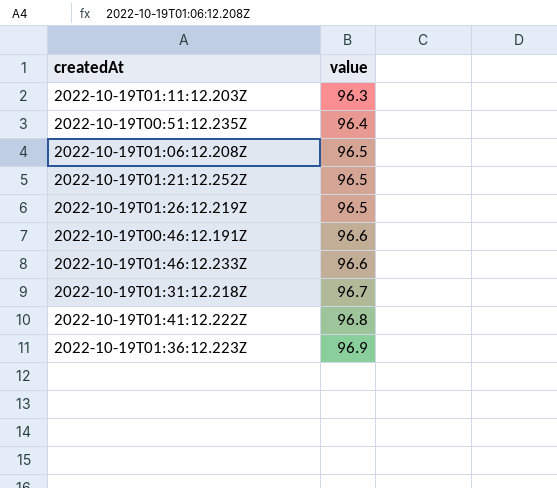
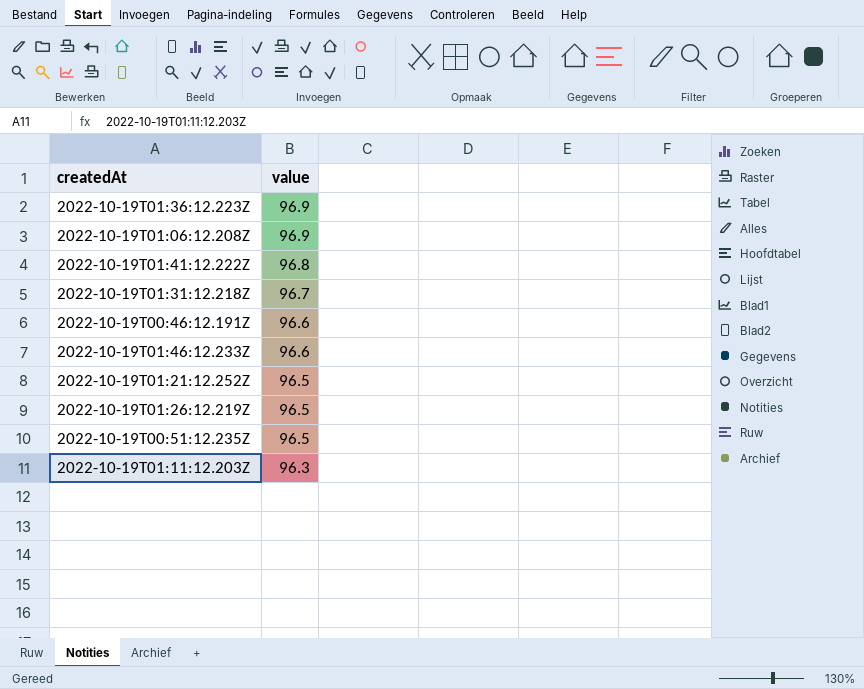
row order: value ascending -> value descending
2022-10-19T01:06:12.208Z | value: 96.5 -> 96.9
2022-10-19T00:51:12.235Z | value: 96.4 -> 96.5

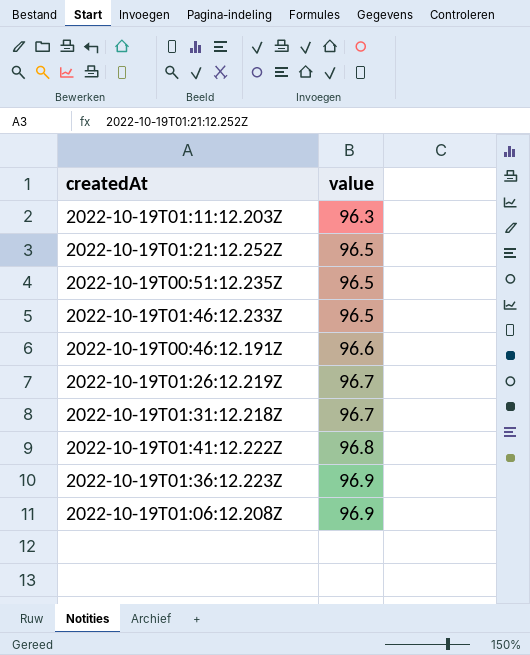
row order: value descending -> value ascending
2022-10-19T01:46:12.233Z | value: 96.6 -> 96.5
2022-10-19T01:26:12.219Z | value: 96.5 -> 96.7

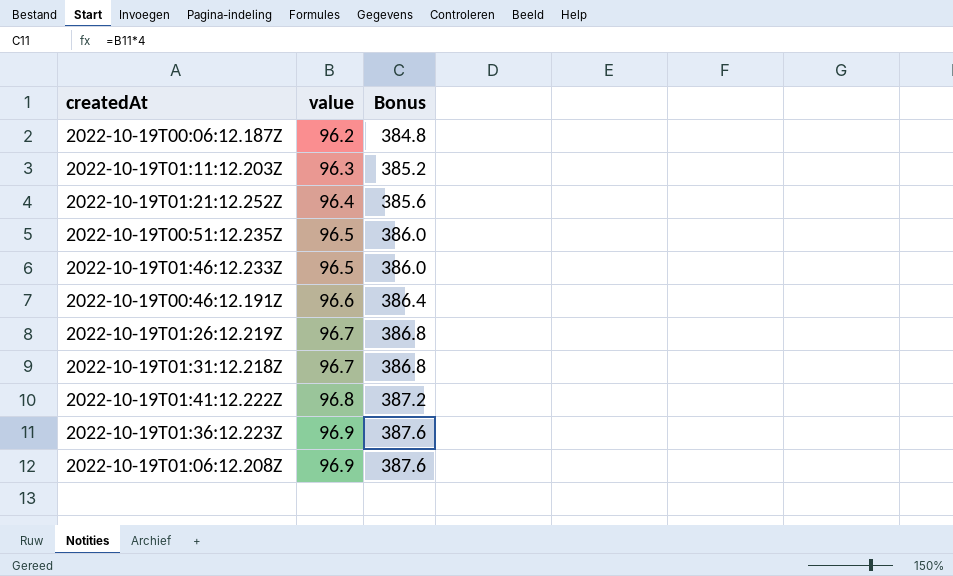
column Bonus | formula: none -> [value] * 4
row 2022-10-19T00:06:12.187Z: none -> 96.2 | 384.8
2022-10-19T01:21:12.252Z | value: 96.5 -> 96.4

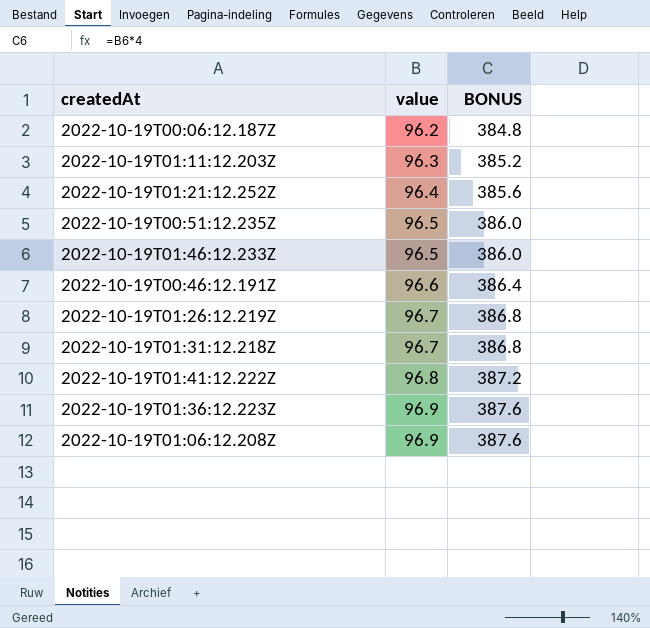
column name: Bonus -> BONUS

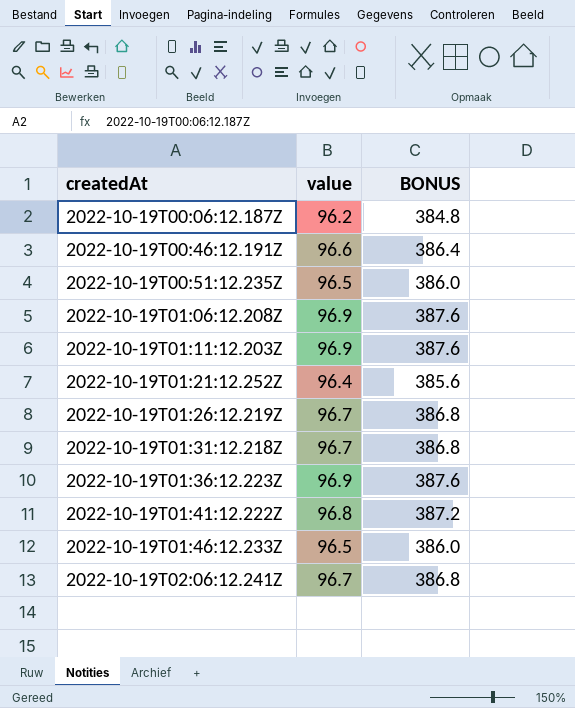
row order: value ascending -> createdAt ascending
2022-10-19T01:11:12.203Z | value: 96.3 -> 96.9
2022-10-19T01:11:12.203Z | BONUS: 385.2 -> 387.6
row 2022-10-19T02:06:12.241Z: none -> 96.7 | 386.8

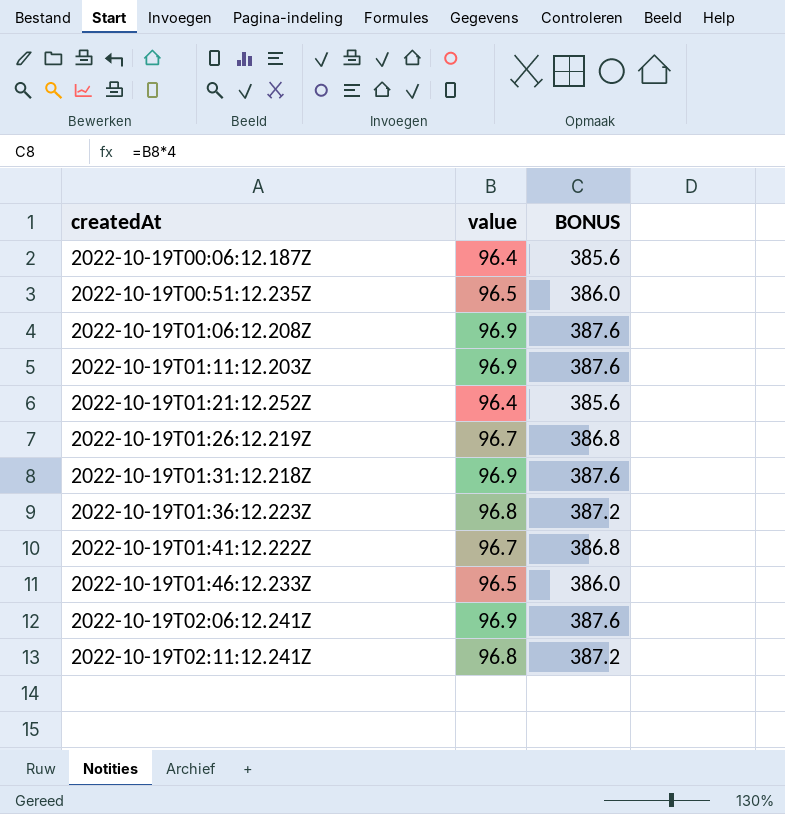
row 2022-10-19T00:46:12.191Z: 96.6 | 386.4 -> none
2022-10-19T00:06:12.187Z | value: 96.2 -> 96.4
2022-10-19T00:06:12.187Z | BONUS: 384.8 -> 385.6
2022-10-19T01:31:12.218Z | value: 96.7 -> 96.9
2022-10-19T01:31:12.218Z | BONUS: 386.8 -> 387.6
2022-10-19T01:36:12.223Z | value: 96.9 -> 96.8
2022-10-19T01:36:12.223Z | BONUS: 387.6 -> 387.2
2022-10-19T01:41:12.222Z | value: 96.8 -> 96.7
2022-10-19T01:41:12.222Z | BONUS: 387.2 -> 386.8
2022-10-19T02:06:12.241Z | value: 96.7 -> 96.9
2022-10-19T02:06:12.241Z | BONUS: 386.8 -> 387.6
row 2022-10-19T02:11:12.241Z: none -> 96.8 | 387.2

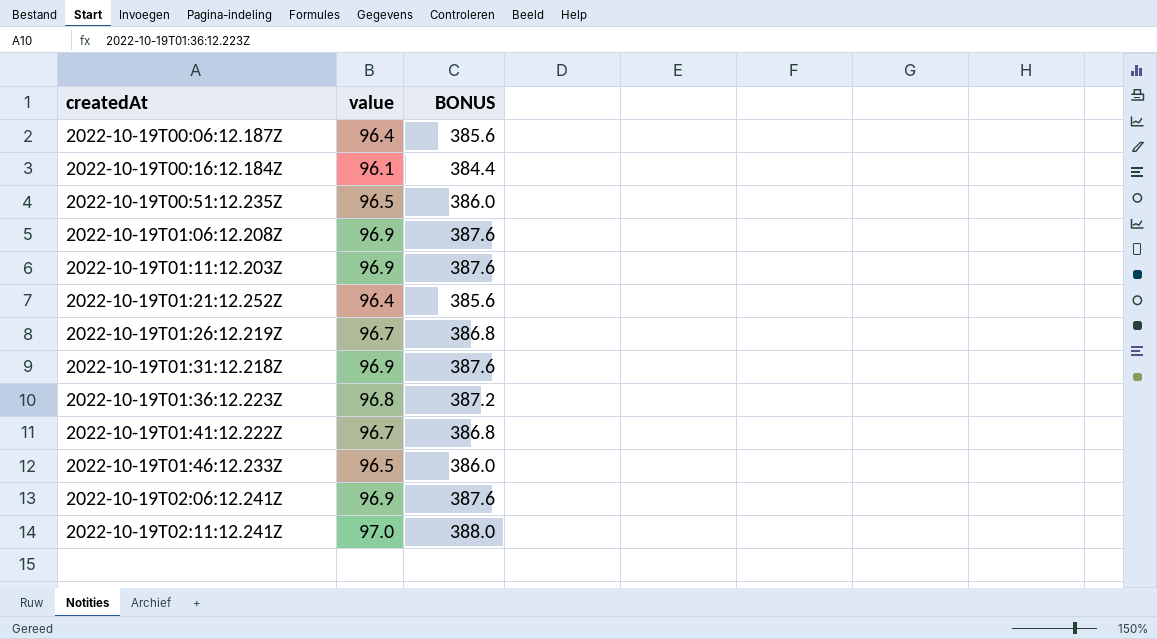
row 2022-10-19T00:16:12.184Z: none -> 96.1 | 384.4
2022-10-19T02:11:12.241Z | value: 96.8 -> 97.0
2022-10-19T02:11:12.241Z | BONUS: 387.2 -> 388.0

